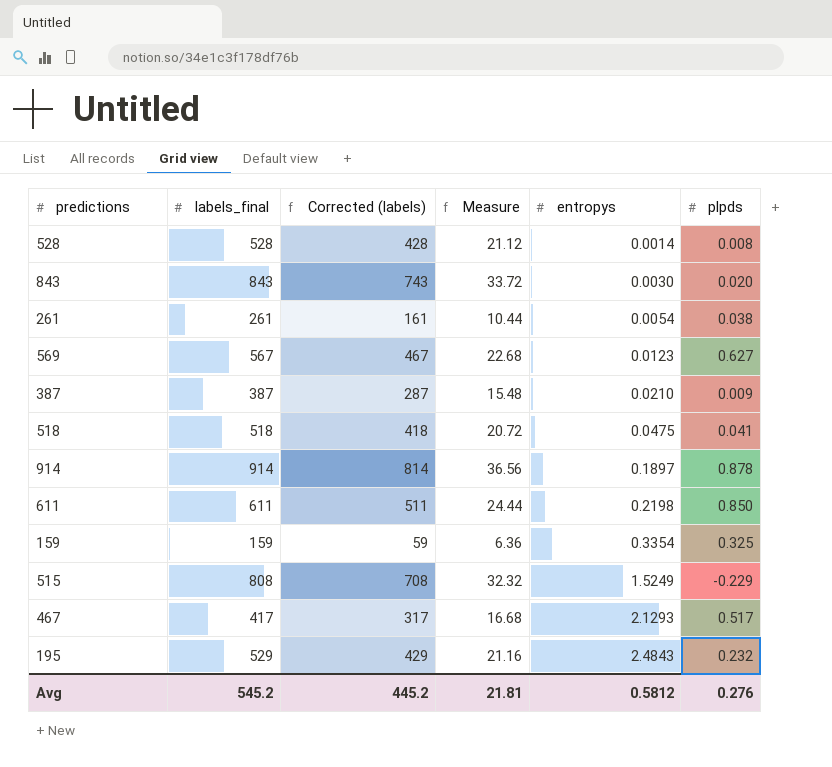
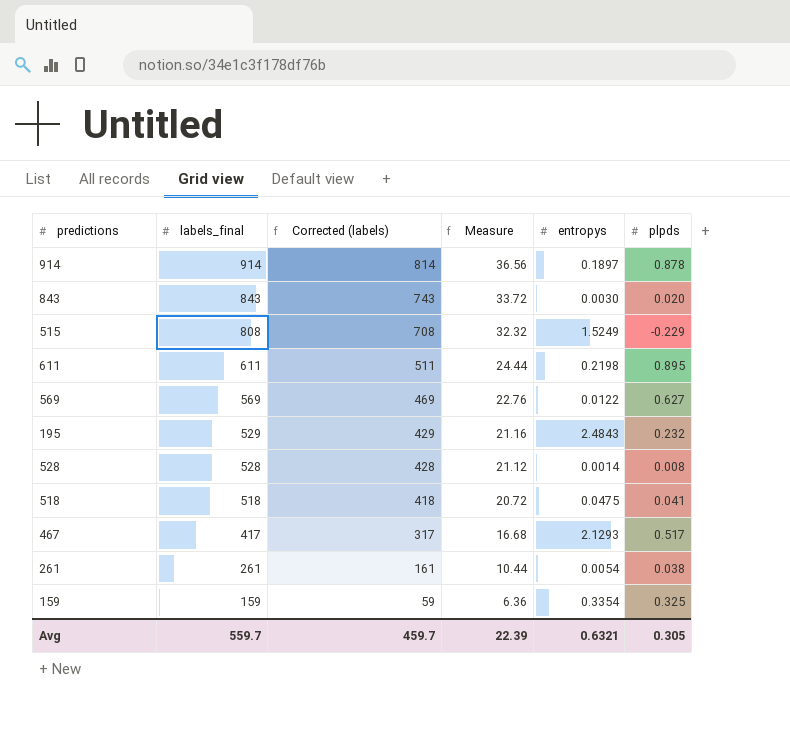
row order: entropys ascending -> labels_final descending
row 387: 387 | 287 | 15.48 | 0.0210 | 0.009 -> none
611 | plpds: 0.850 -> 0.895
569 | labels_final: 567 -> 569
569 | Corrected (labels): 467 -> 469
569 | Measure: 22.68 -> 22.76
569 | entropys: 0.0123 -> 0.0122
Avg | labels_final: 545.2 -> 559.7
Avg | Corrected (labels): 445.2 -> 459.7
Avg | Measure: 21.81 -> 22.39
Avg | entropys: 0.5812 -> 0.6321
Avg | plpds: 0.276 -> 0.305

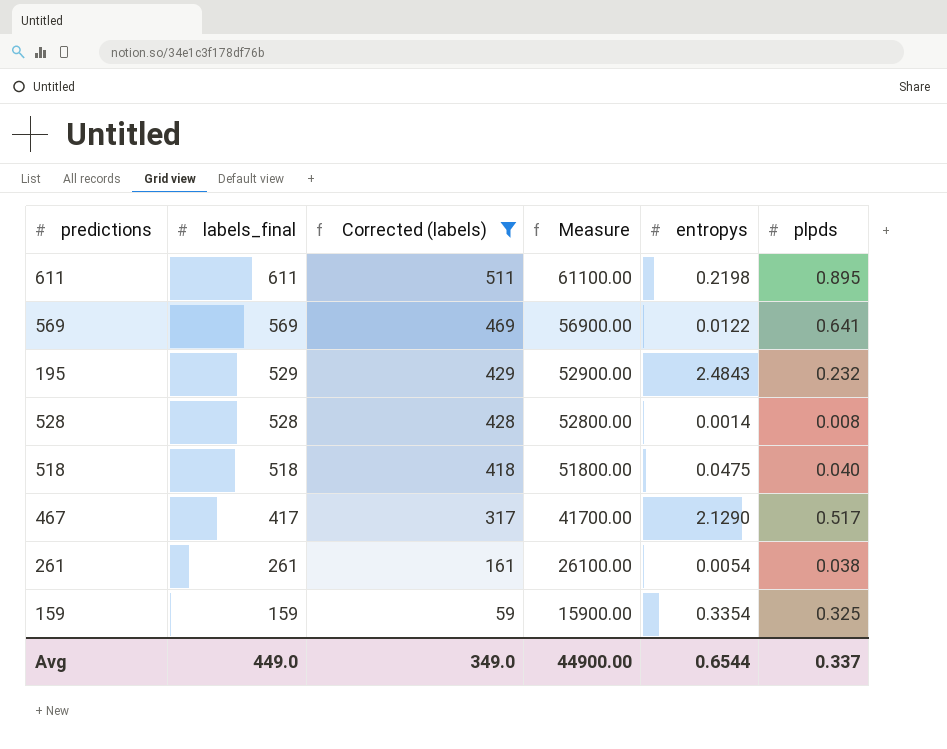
filter: none -> Corrected (labels) <= 511
column Measure | formula: [labels_final] * 0.04 -> [labels_final] * 100
569 | plpds: 0.627 -> 0.641
518 | plpds: 0.041 -> 0.040
467 | entropys: 2.1293 -> 2.1290
Avg | labels_final: 559.7 -> 449.0
Avg | Corrected (labels): 459.7 -> 349.0
Avg | Measure: 22.39 -> 44900.00
Avg | entropys: 0.6321 -> 0.6544
Avg | plpds: 0.305 -> 0.337

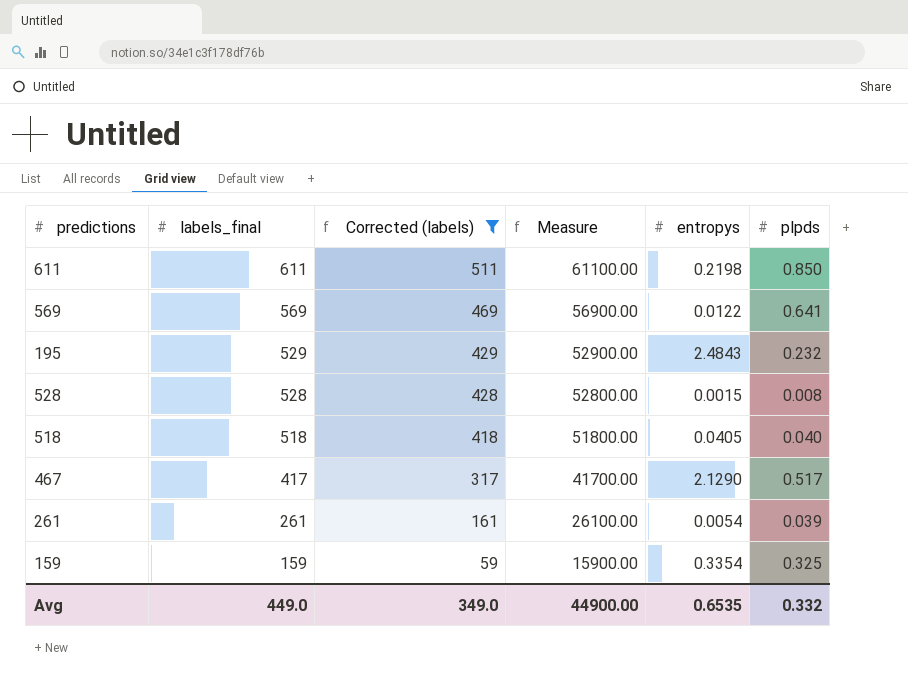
611 | plpds: 0.895 -> 0.850
528 | entropys: 0.0014 -> 0.0015
518 | entropys: 0.0475 -> 0.0405
261 | plpds: 0.038 -> 0.039
Avg | entropys: 0.6544 -> 0.6535
Avg | plpds: 0.337 -> 0.332

